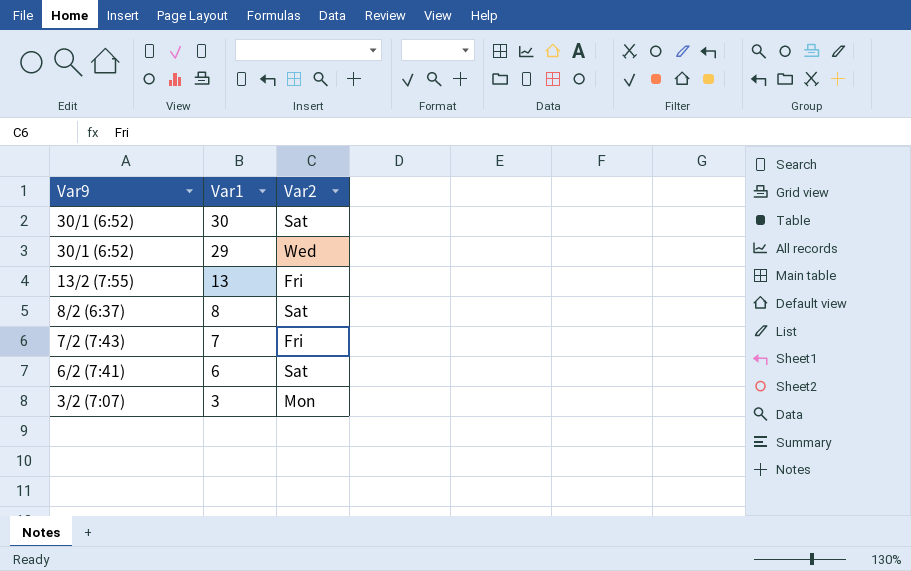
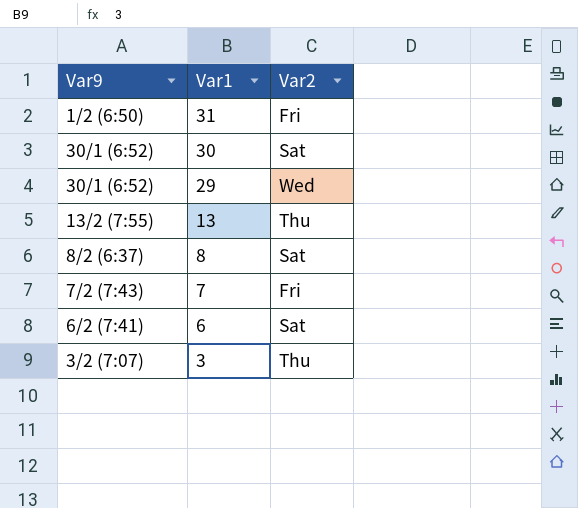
row 31: none -> 1/2 (6:50) | Fri
13 | Var2: Fri -> Thu
3 | Var2: Mon -> Thu

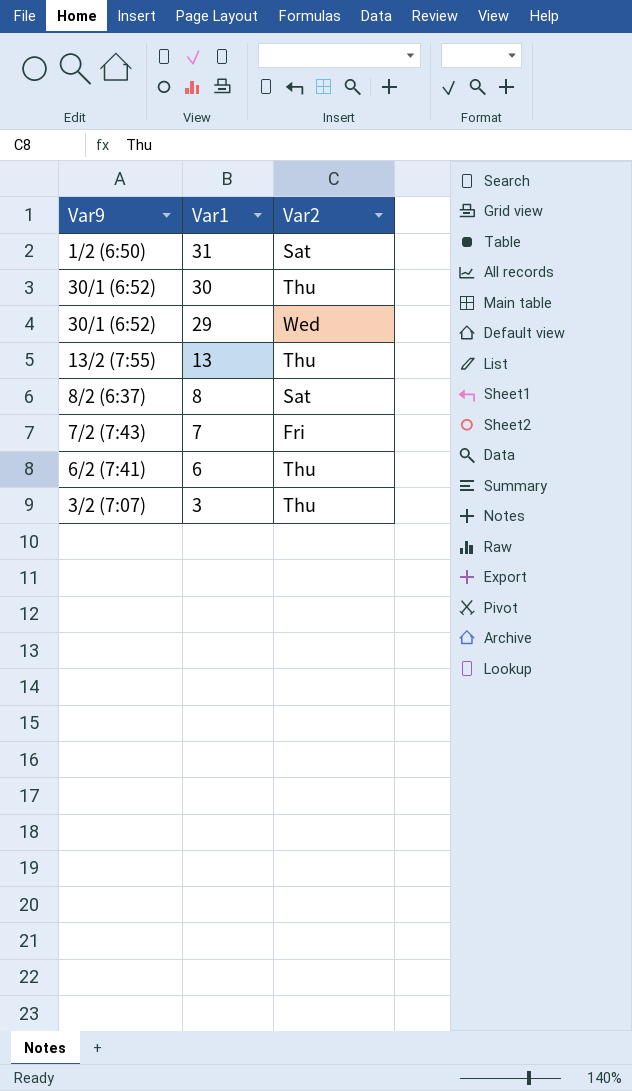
31 | Var2: Fri -> Sat
30 | Var2: Sat -> Thu
6 | Var2: Sat -> Thu

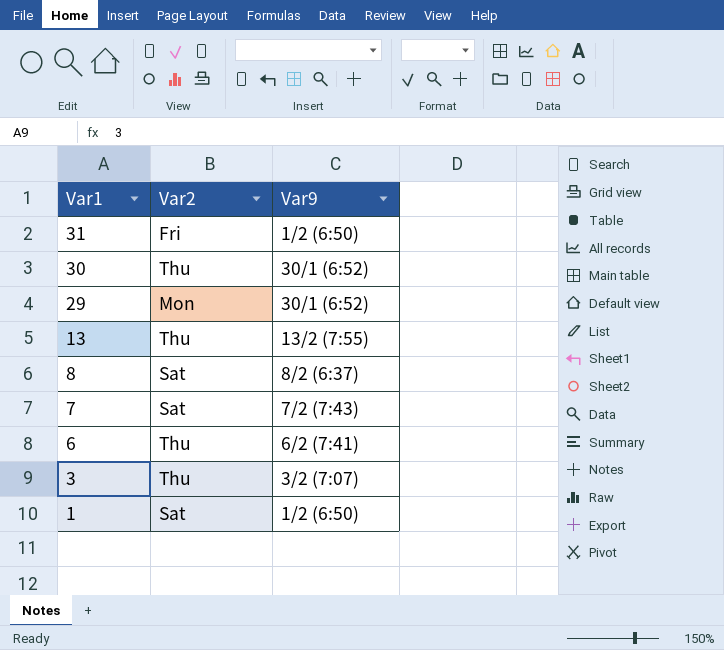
column Var9 | position: 1 -> 3
31 | Var2: Sat -> Fri
29 | Var2: Wed -> Mon
7 | Var2: Fri -> Sat
row 1: none -> Sat | 1/2 (6:50)

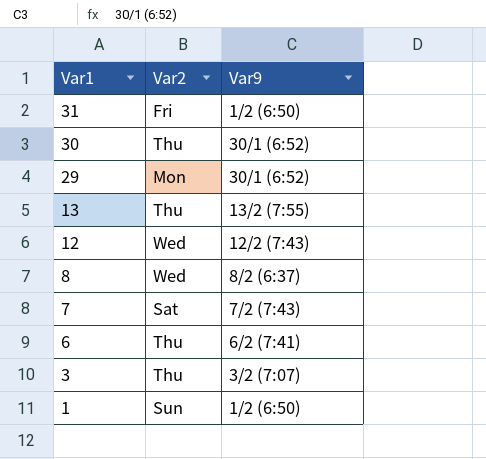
row 12: none -> Wed | 12/2 (7:43)
8 | Var2: Sat -> Wed
1 | Var2: Sat -> Sun

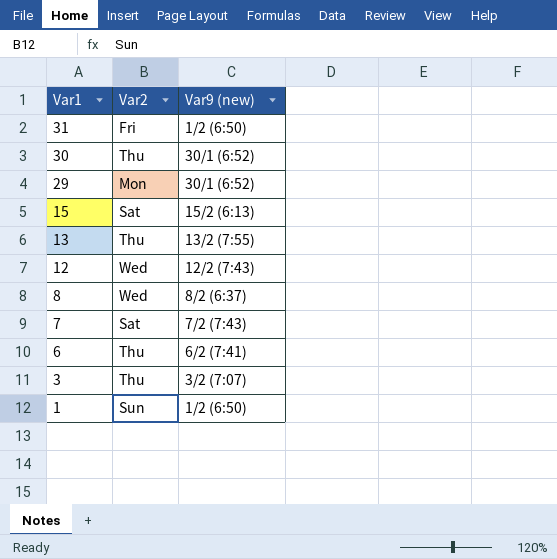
column name: Var9 -> Var9 (new)
row 15: none -> Sat | 15/2 (6:13)

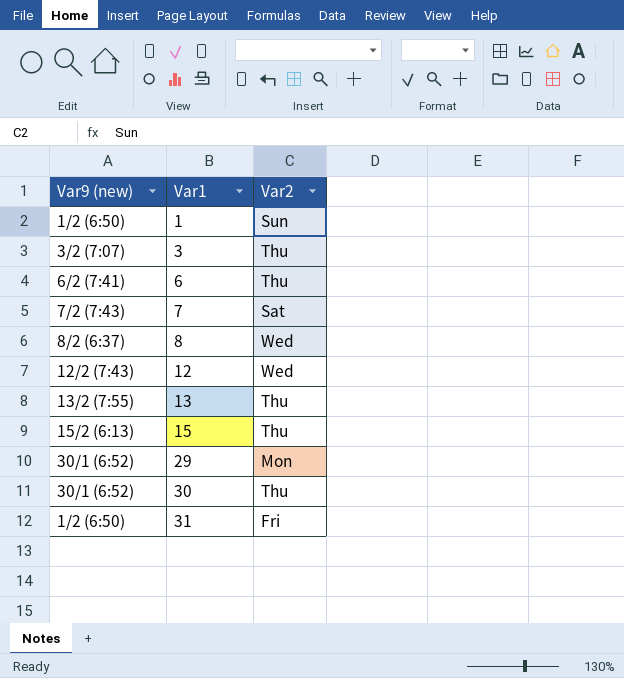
row order: Var1 descending -> Var1 ascending
column Var9 (new) | position: 3 -> 1
15 | Var2: Sat -> Thu

